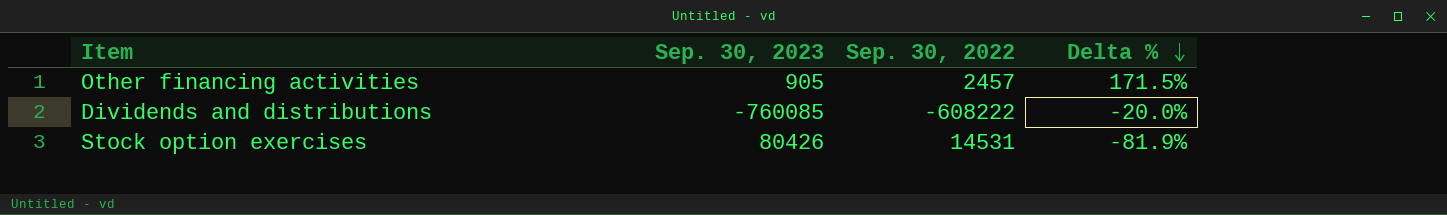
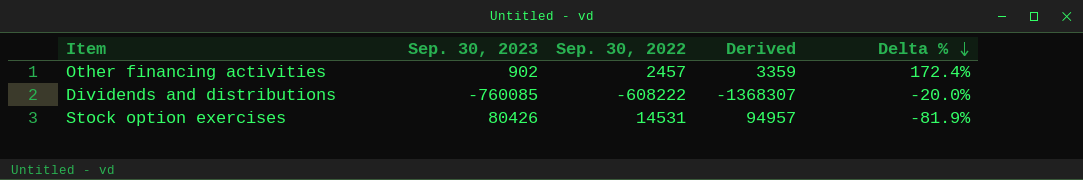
column Derived | formula: none -> [Sep. 30, 2023] + [Sep. 30, 2022]
Other financing activities | Sep. 30, 2023: 905 -> 902
Other financing activities | Delta %: 171.5% -> 172.4%

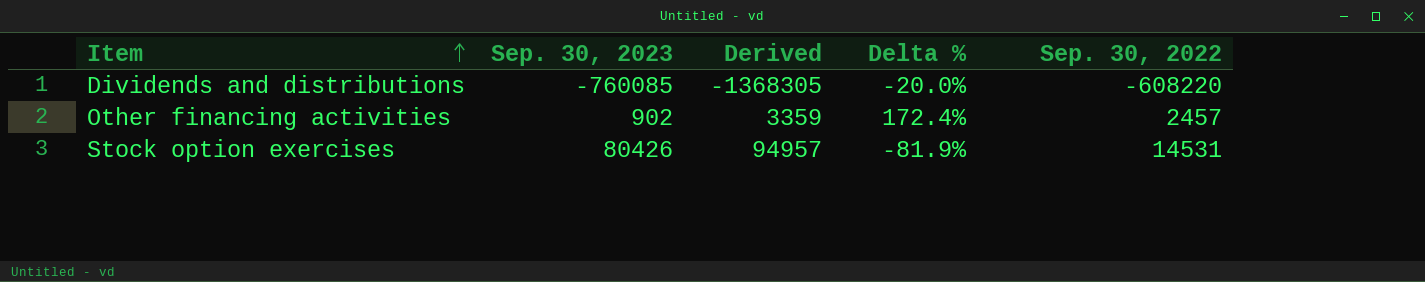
row order: Delta % descending -> Item ascending
column Sep. 30, 2022 | position: 3 -> 5
Dividends and distributions | Derived: -1368307 -> -1368305
Dividends and distributions | Sep. 30, 2022: -608222 -> -608220

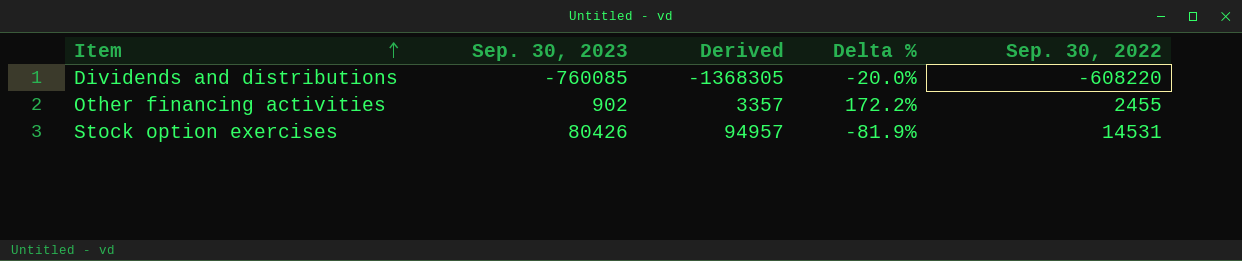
Other financing activities | Derived: 3359 -> 3357
Other financing activities | Delta %: 172.4% -> 172.2%
Other financing activities | Sep. 30, 2022: 2457 -> 2455

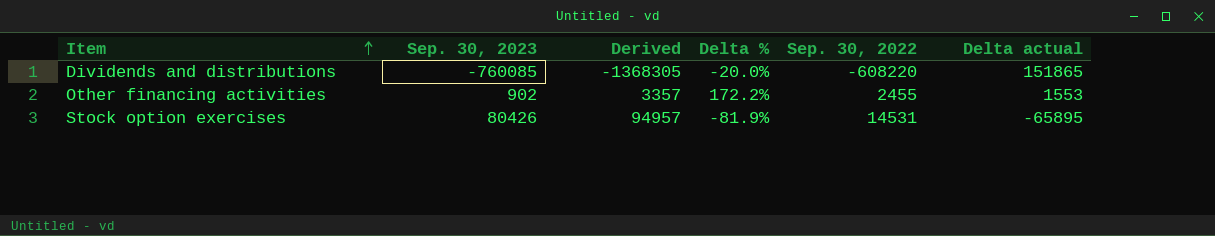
column Delta actual | formula: none -> [Sep. 30, 2022] - [Sep. 30, 2023]

